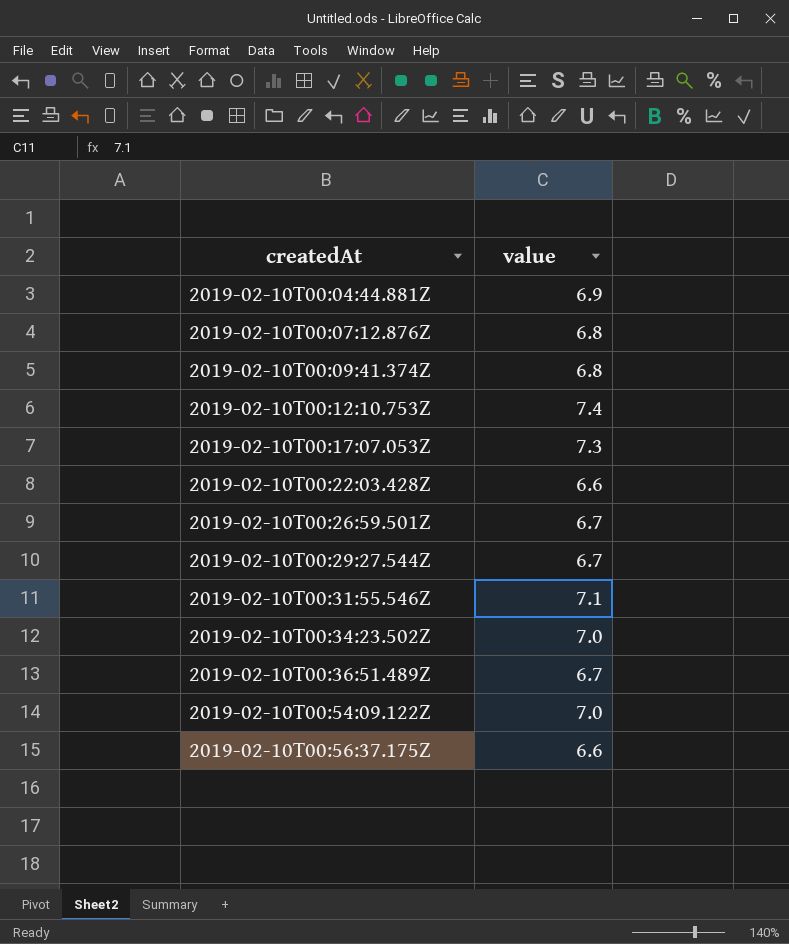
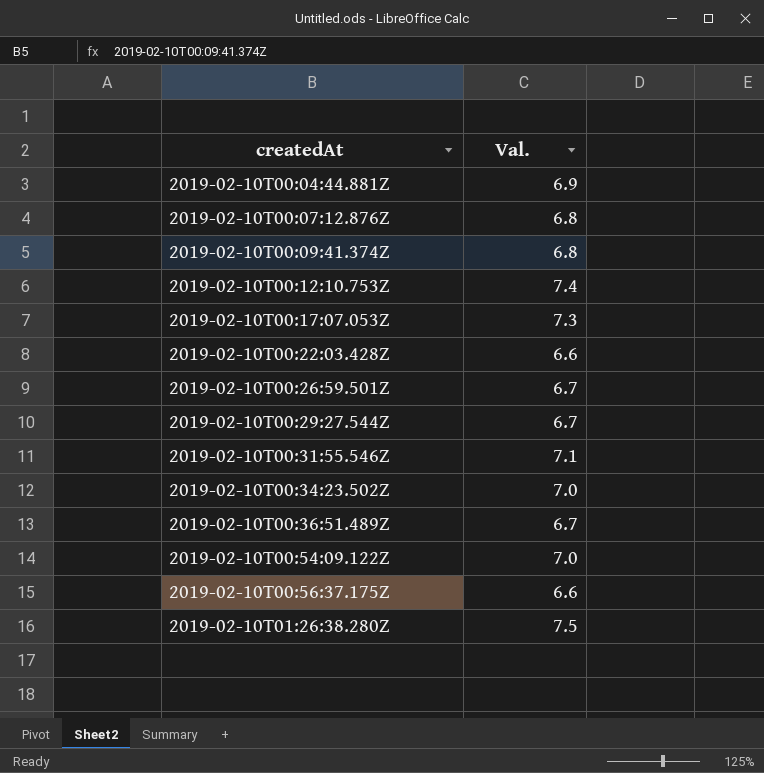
column name: value -> Val.
row 2019-02-10T01:26:38.280Z: none -> 7.5

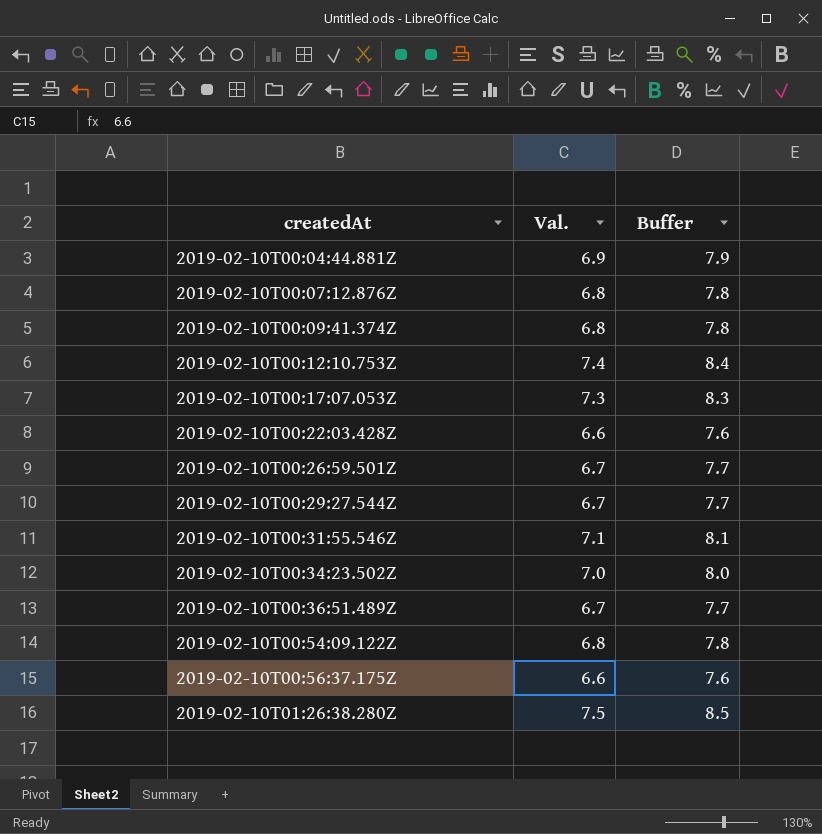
column Buffer | formula: none -> [Val.] + 1
2019-02-10T00:54:09.122Z | Val.: 7.0 -> 6.8

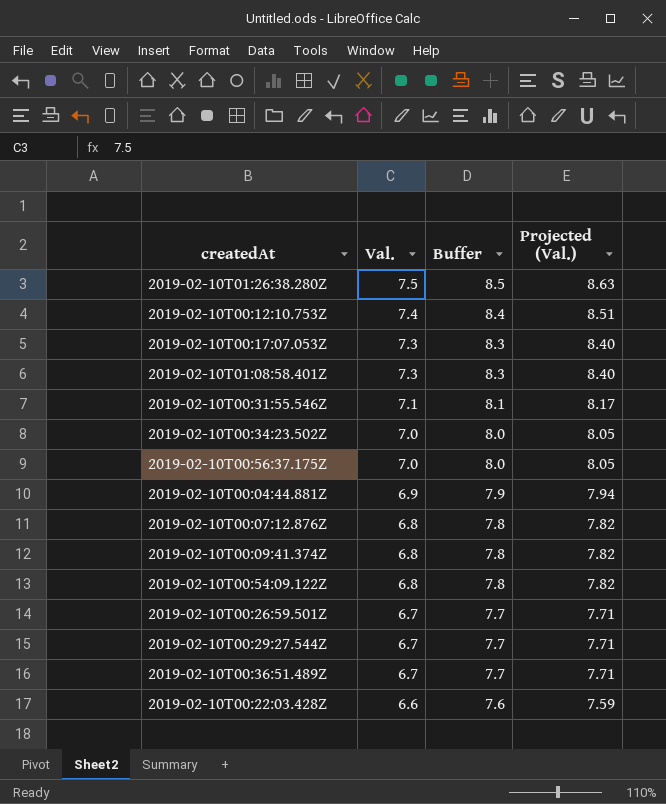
row order: createdAt ascending -> Val. descending
column Projected (Val.) | formula: none -> [Val.] * 1.15
row 2019-02-10T01:08:58.401Z: none -> 7.3 | 8.3 | 8.40
2019-02-10T00:56:37.175Z | Val.: 6.6 -> 7.0
2019-02-10T00:56:37.175Z | Buffer: 7.6 -> 8.0

